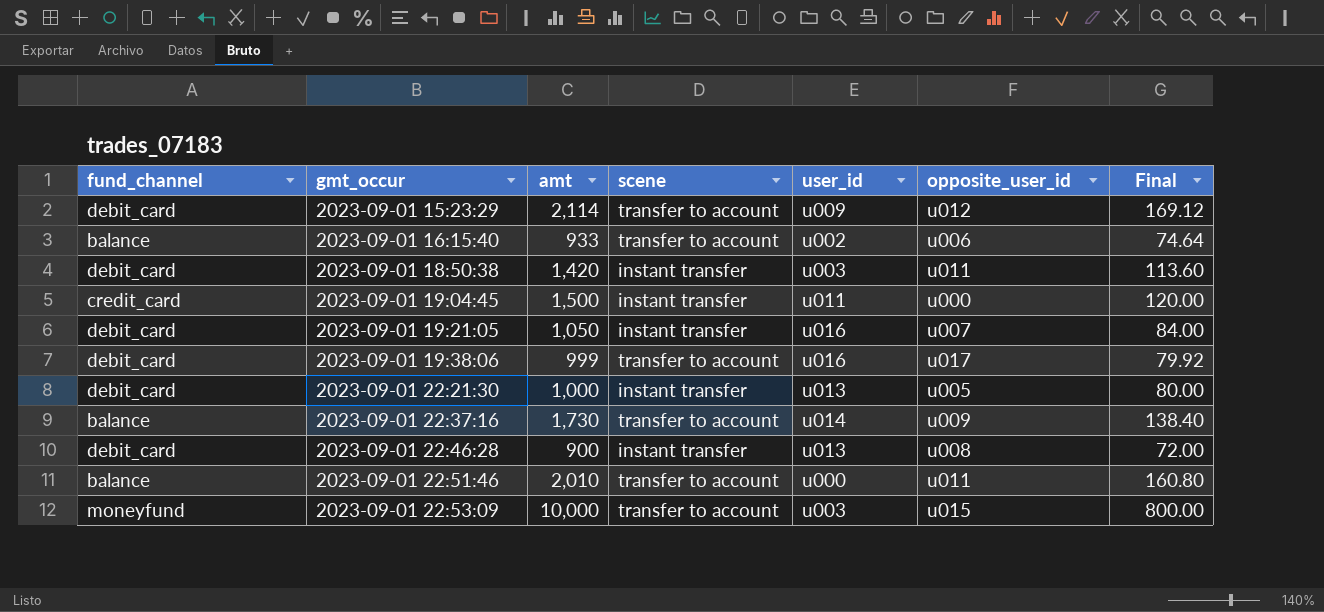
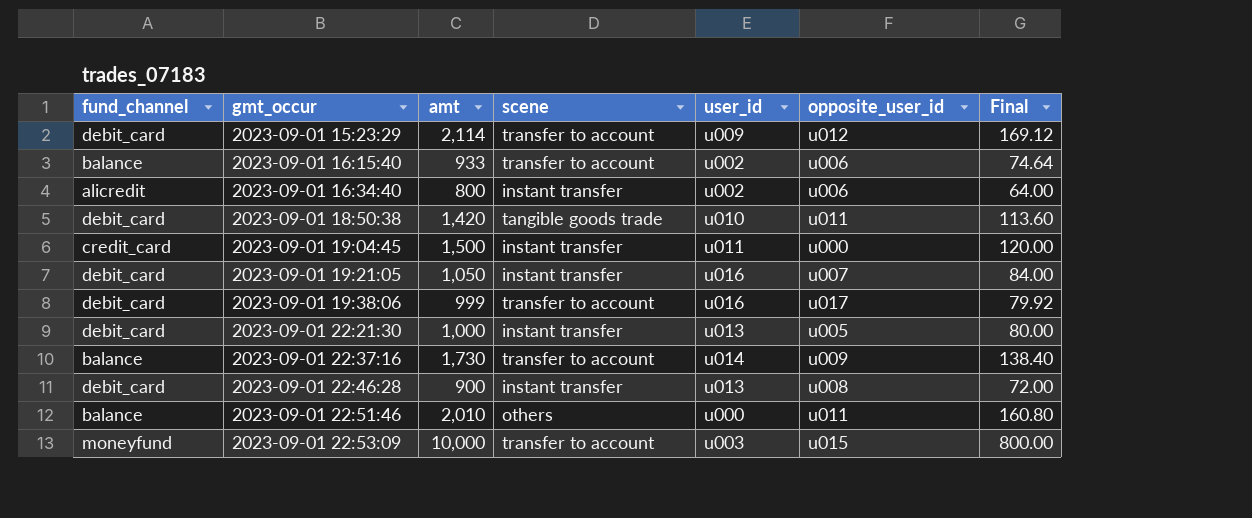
row 2023-09-01 16:34:40: none -> alicredit | 800 | instant transfer | u002 | u006 | 64.00
2023-09-01 18:50:38 | scene: instant transfer -> tangible goods trade
2023-09-01 18:50:38 | user_id: u003 -> u010
2023-09-01 22:51:46 | scene: transfer to account -> others

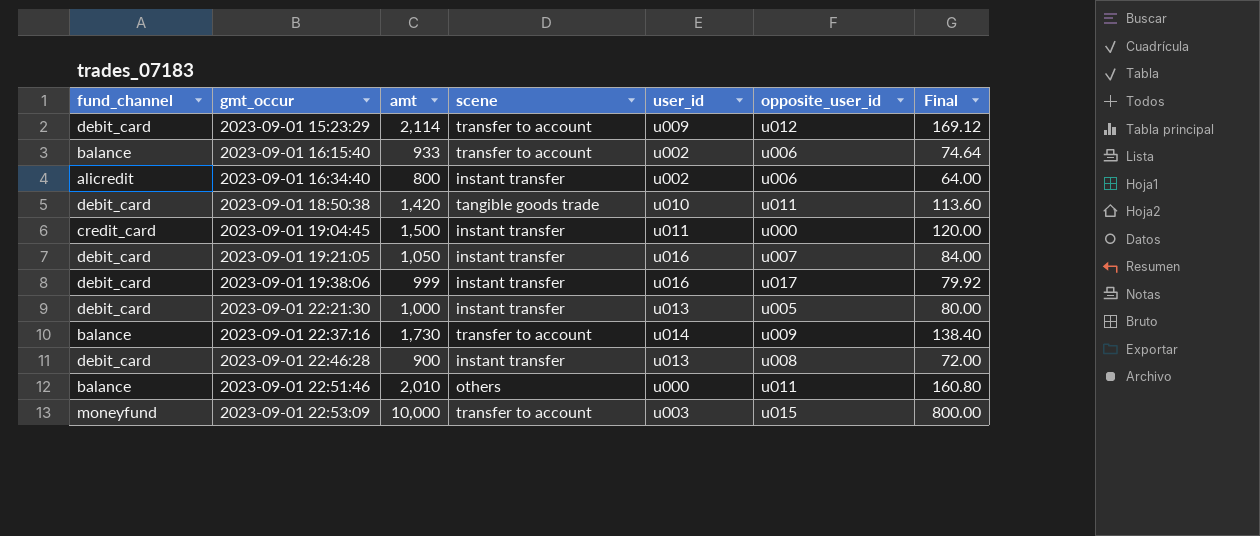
2023-09-01 19:38:06 | scene: transfer to account -> instant transfer

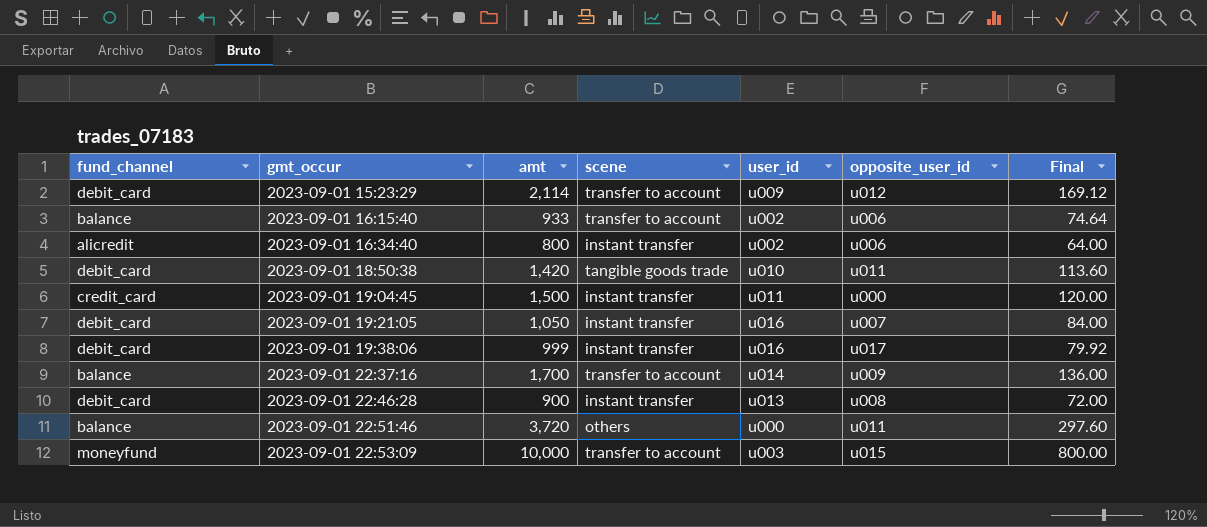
row 2023-09-01 22:21:30: debit_card | 1,000 | instant transfer | u013 | u005 | 80.00 -> none
2023-09-01 22:37:16 | amt: 1,730 -> 1,700
2023-09-01 22:37:16 | Final: 138.40 -> 136.00
2023-09-01 22:51:46 | amt: 2,010 -> 3,720
2023-09-01 22:51:46 | Final: 160.80 -> 297.60

